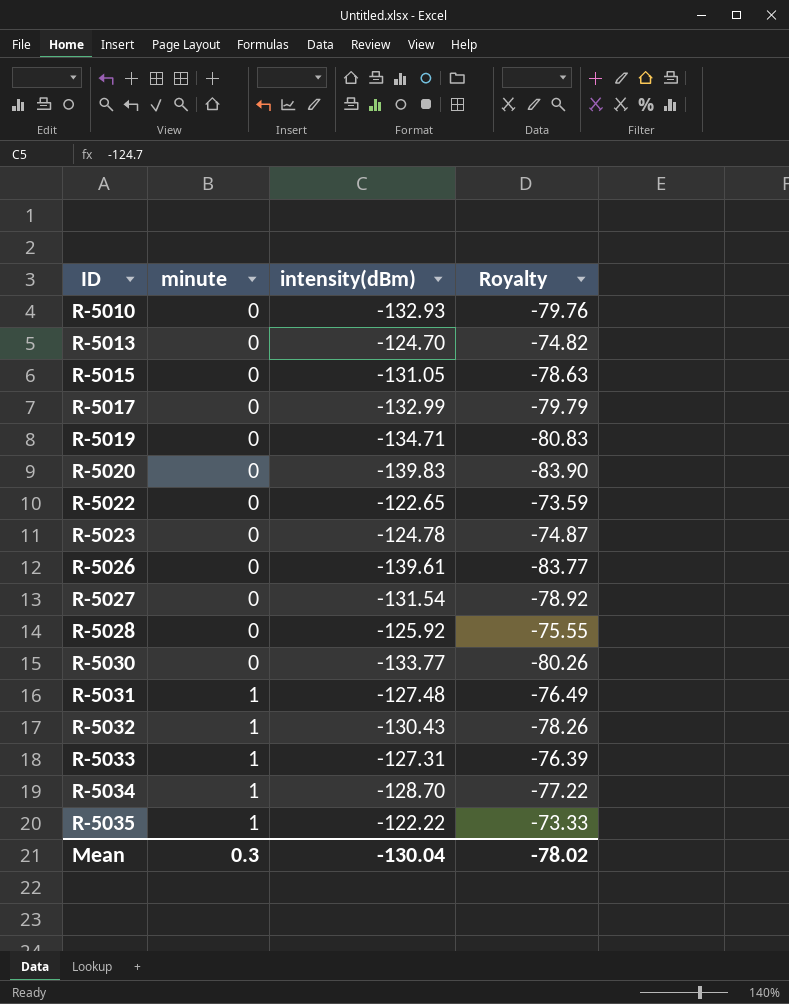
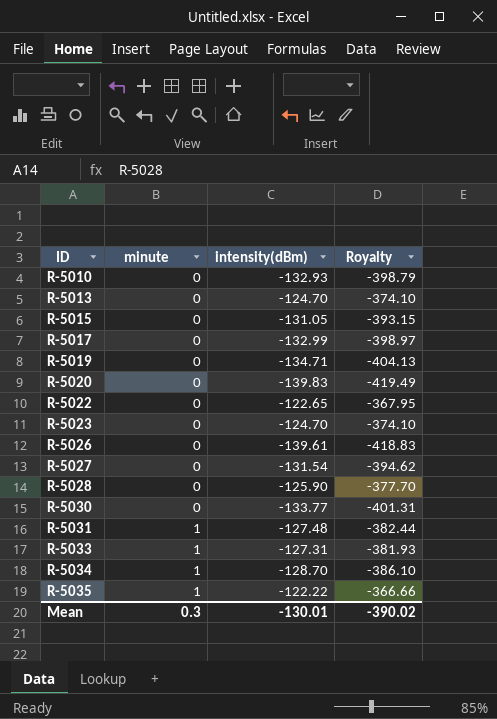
column Royalty | formula: [intensity(dBm)] * 0.6 -> [intensity(dBm)] * 3
row R-5032: 1 | -130.43 | -78.26 -> none
R-5023 | intensity(dBm): -124.78 -> -124.70
R-5028 | intensity(dBm): -125.92 -> -125.90
Mean | intensity(dBm): -130.04 -> -130.01
Mean | Royalty: -78.02 -> -390.02

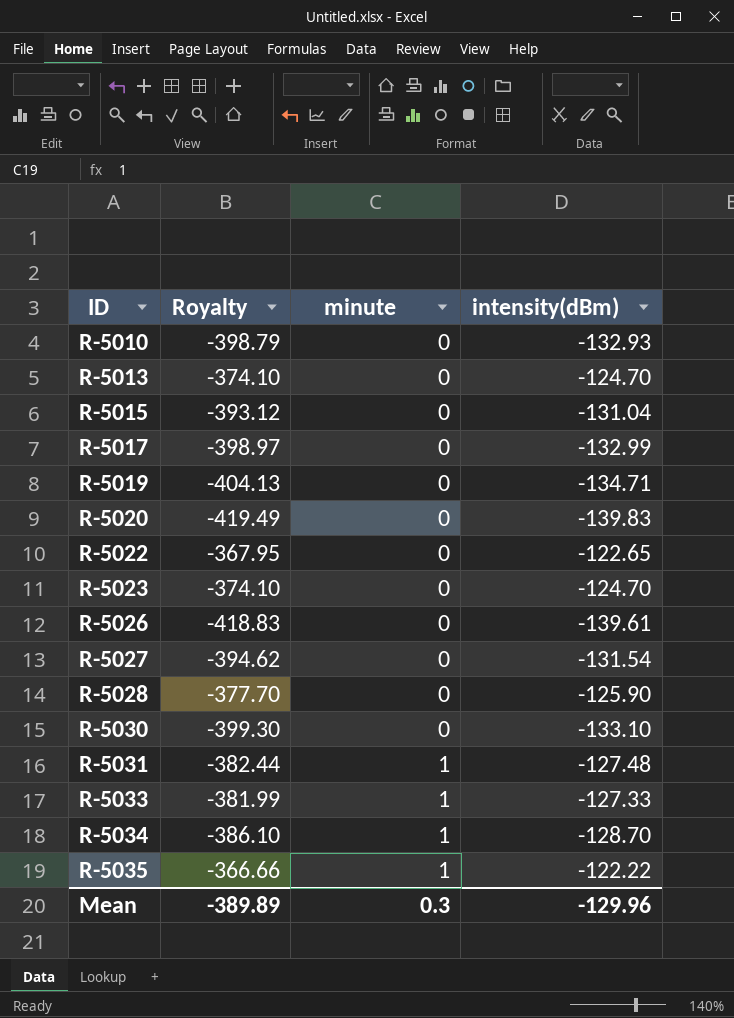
column Royalty | position: 4 -> 2
R-5015 | Royalty: -393.15 -> -393.12
R-5015 | intensity(dBm): -131.05 -> -131.04
R-5030 | Royalty: -401.31 -> -399.30
R-5030 | intensity(dBm): -133.77 -> -133.10
R-5033 | Royalty: -381.93 -> -381.99
R-5033 | intensity(dBm): -127.31 -> -127.33
Mean | Royalty: -390.02 -> -389.89
Mean | intensity(dBm): -130.01 -> -129.96

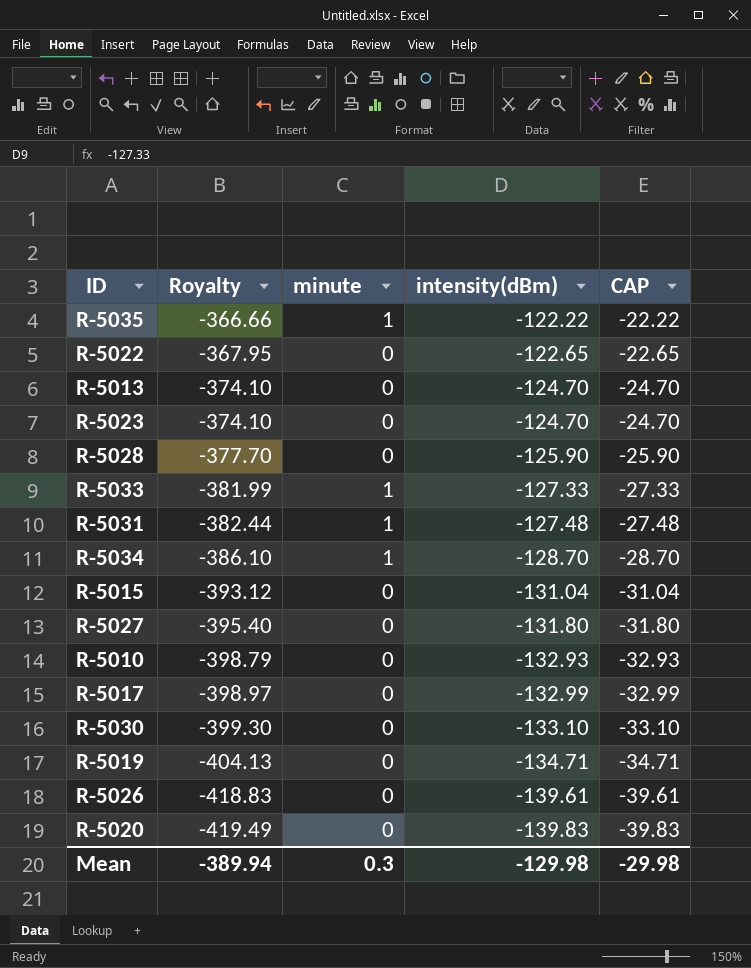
row order: ID ascending -> Royalty descending
column CAP | formula: none -> [intensity(dBm)] + 100
R-5027 | Royalty: -394.62 -> -395.40
R-5027 | intensity(dBm): -131.54 -> -131.80
Mean | Royalty: -389.89 -> -389.94
Mean | intensity(dBm): -129.96 -> -129.98

